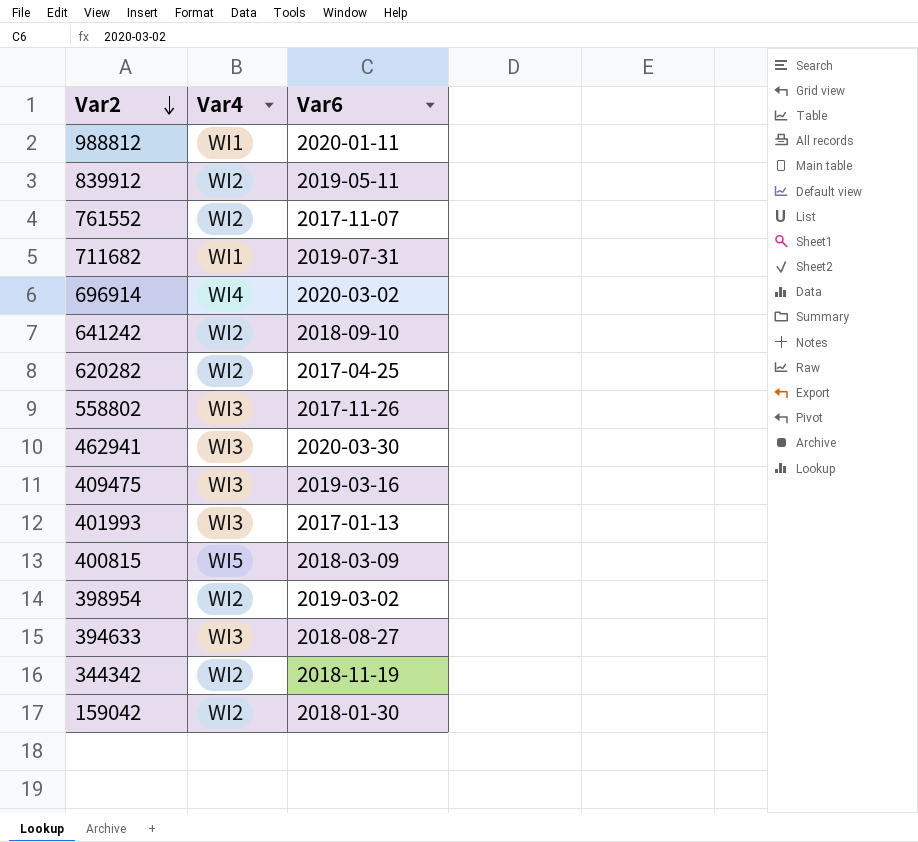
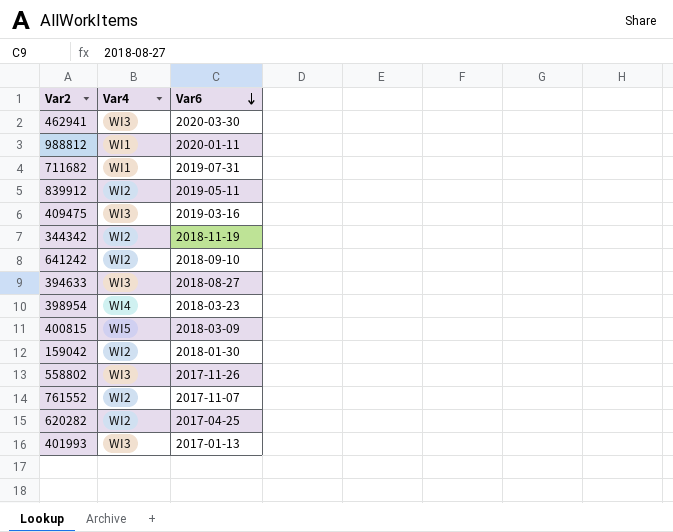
row order: Var2 descending -> Var6 descending
row 696914: WI4 | 2020-03-02 -> none
398954 | Var4: WI2 -> WI4
398954 | Var6: 2019-03-02 -> 2018-03-23

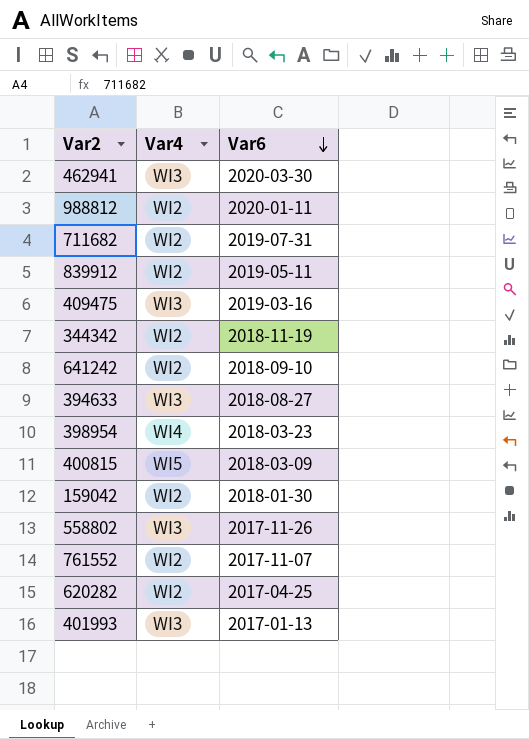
988812 | Var4: WI1 -> WI2
711682 | Var4: WI1 -> WI2

